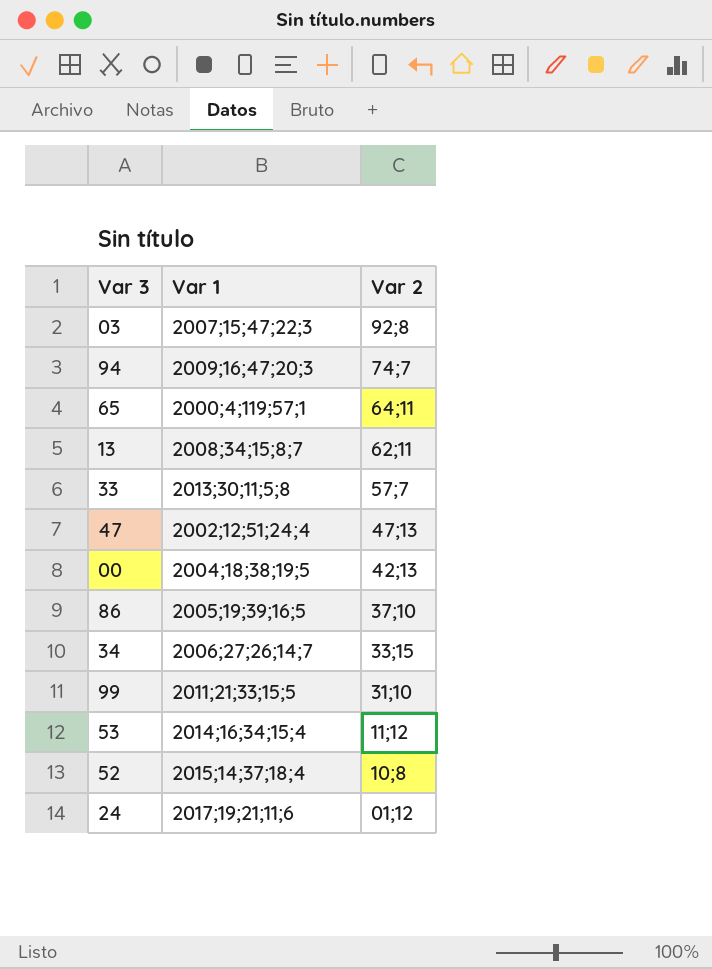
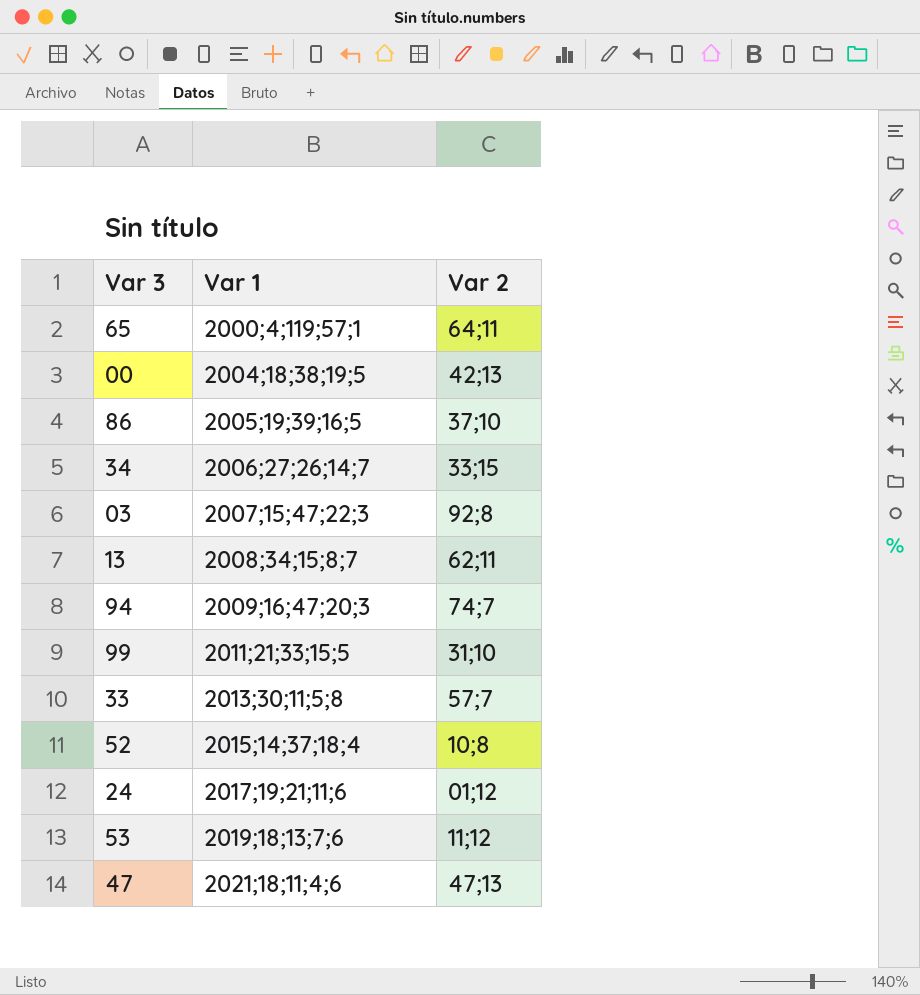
row order: Var 2 descending -> Var 1 ascending
53 | Var 1: 2014;16;34;15;4 -> 2019;18;13;7;6
47 | Var 1: 2002;12;51;24;4 -> 2021;18;11;4;6

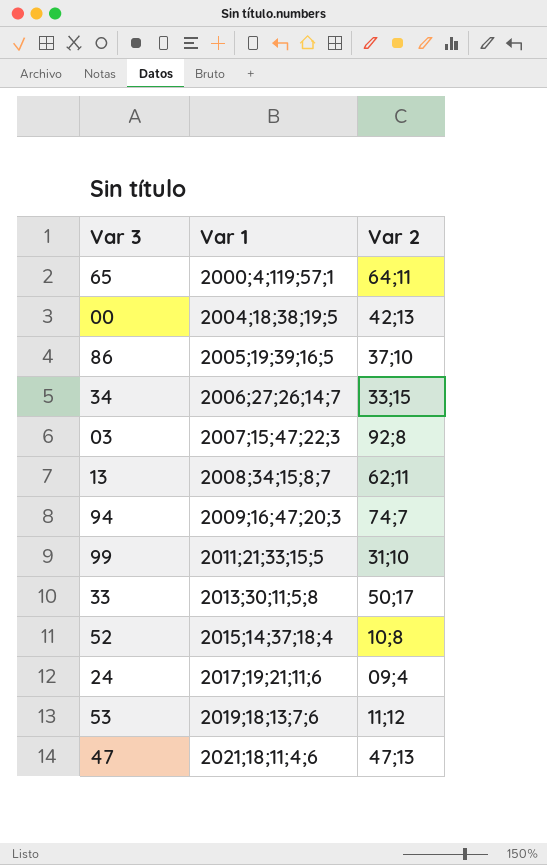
33 | Var 2: 57;7 -> 50;17
24 | Var 2: 01;12 -> 09;4

